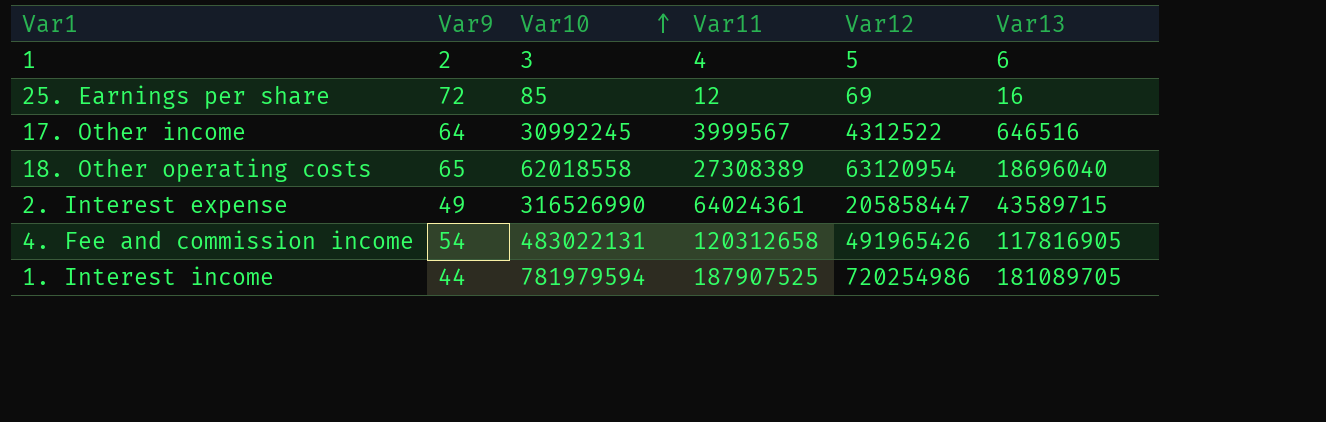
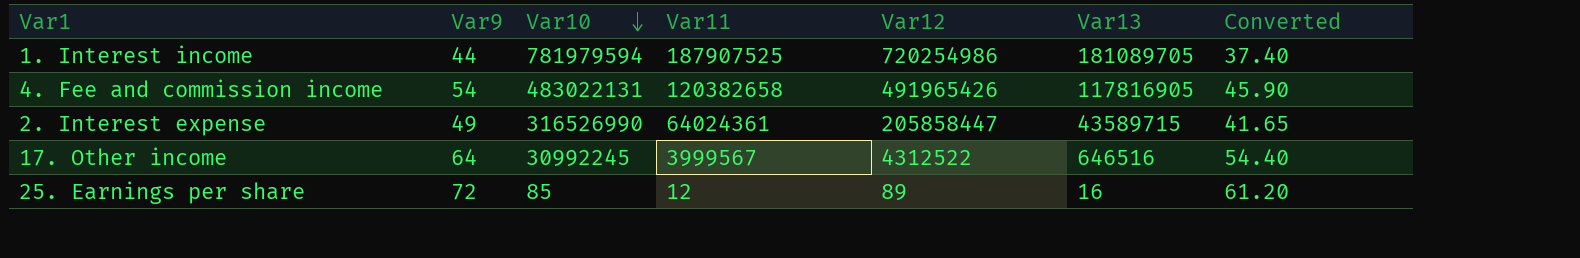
row order: Var10 ascending -> Var10 descending
column Converted | formula: none -> [Var9] * 0.85
row 1: 2 | 3 | 4 | 5 | 6 -> none
row 18. Other operating costs: 65 | 62018558 | 27308389 | 63120954 | 18696040 -> none
4. Fee and commission income | Var11: 120312658 -> 120382658
25. Earnings per share | Var12: 69 -> 89

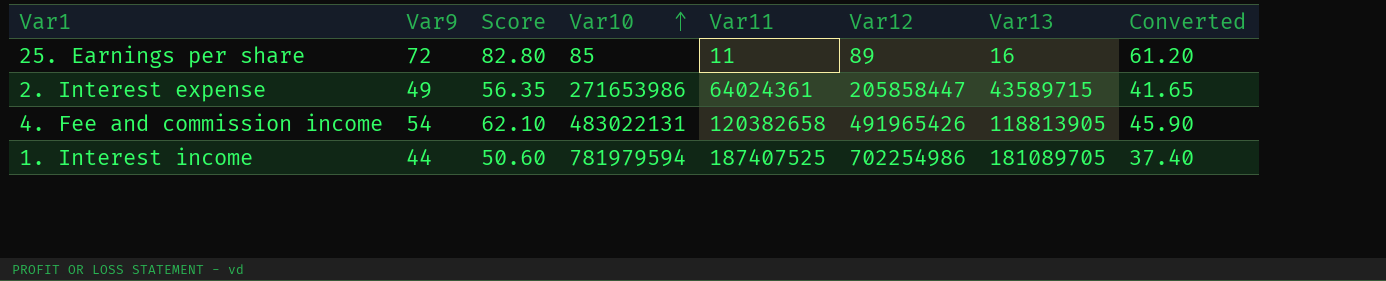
row order: Var10 descending -> Var10 ascending
column Score | formula: none -> [Var9] * 1.15
row 17. Other income: 64 | 30992245 | 3999567 | 4312522 | 646516 | 54.40 -> none
25. Earnings per share | Var11: 12 -> 11
2. Interest expense | Var10: 316526990 -> 271653986
4. Fee and commission income | Var13: 117816905 -> 118813905
1. Interest income | Var11: 187907525 -> 187407525
1. Interest income | Var12: 720254986 -> 702254986

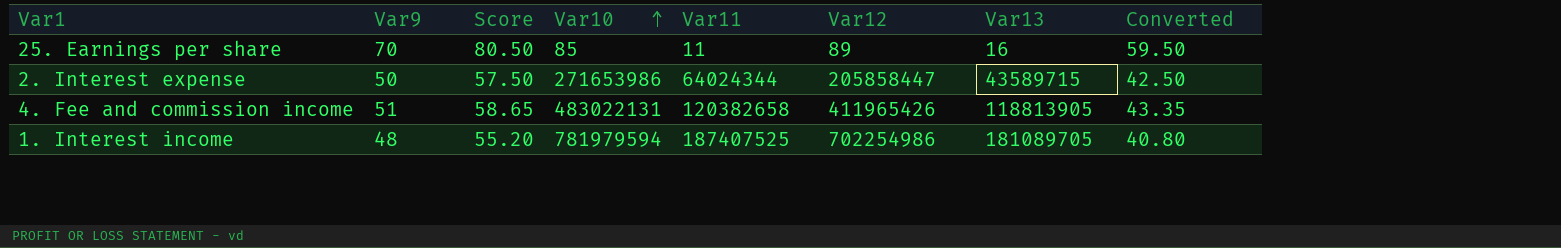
25. Earnings per share | Var9: 72 -> 70
25. Earnings per share | Score: 82.80 -> 80.50
25. Earnings per share | Converted: 61.20 -> 59.50
2. Interest expense | Var9: 49 -> 50
2. Interest expense | Score: 56.35 -> 57.50
2. Interest expense | Var11: 64024361 -> 64024344
2. Interest expense | Converted: 41.65 -> 42.50
4. Fee and commission income | Var9: 54 -> 51
4. Fee and commission income | Score: 62.10 -> 58.65
4. Fee and commission income | Var12: 491965426 -> 411965426
4. Fee and commission income | Converted: 45.90 -> 43.35
1. Interest income | Var9: 44 -> 48
1. Interest income | Score: 50.60 -> 55.20
1. Interest income | Converted: 37.40 -> 40.80

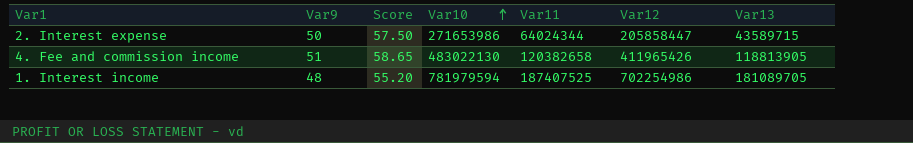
column Converted | formula: [Var9] * 0.85 -> none
row 25. Earnings per share: 70 | 80.50 | 85 | 11 | 89 | 16 | 59.50 -> none
4. Fee and commission income | Var10: 483022131 -> 483022130

